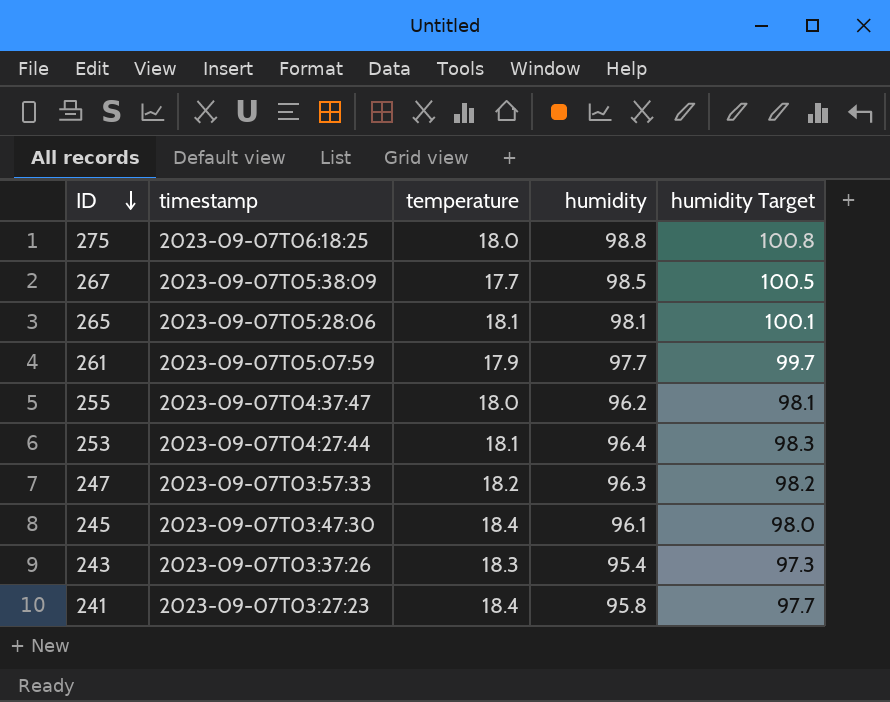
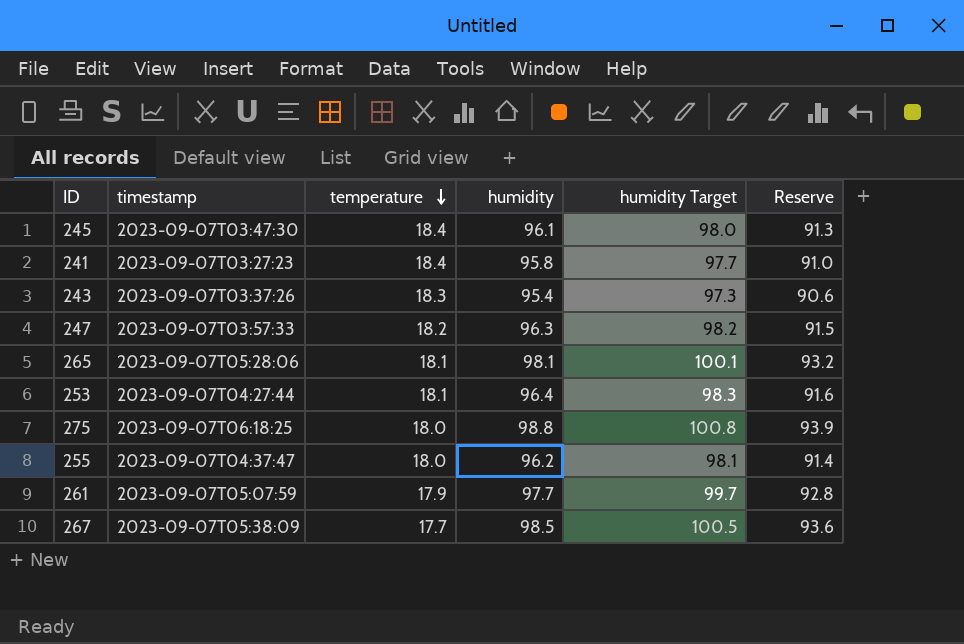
row order: ID descending -> temperature descending
column Reserve | formula: none -> [humidity] * 0.95

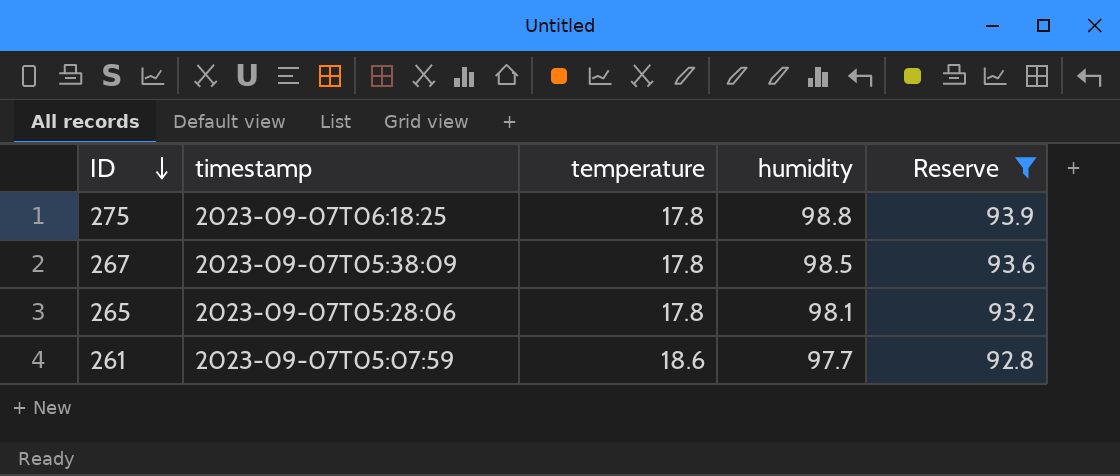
filter: none -> Reserve >= 92.8
row order: temperature descending -> ID descending
column humidity Target | formula: [humidity] * 1.02 -> none
275 | temperature: 18.0 -> 17.8
267 | temperature: 17.7 -> 17.8
265 | temperature: 18.1 -> 17.8
261 | temperature: 17.9 -> 18.6

